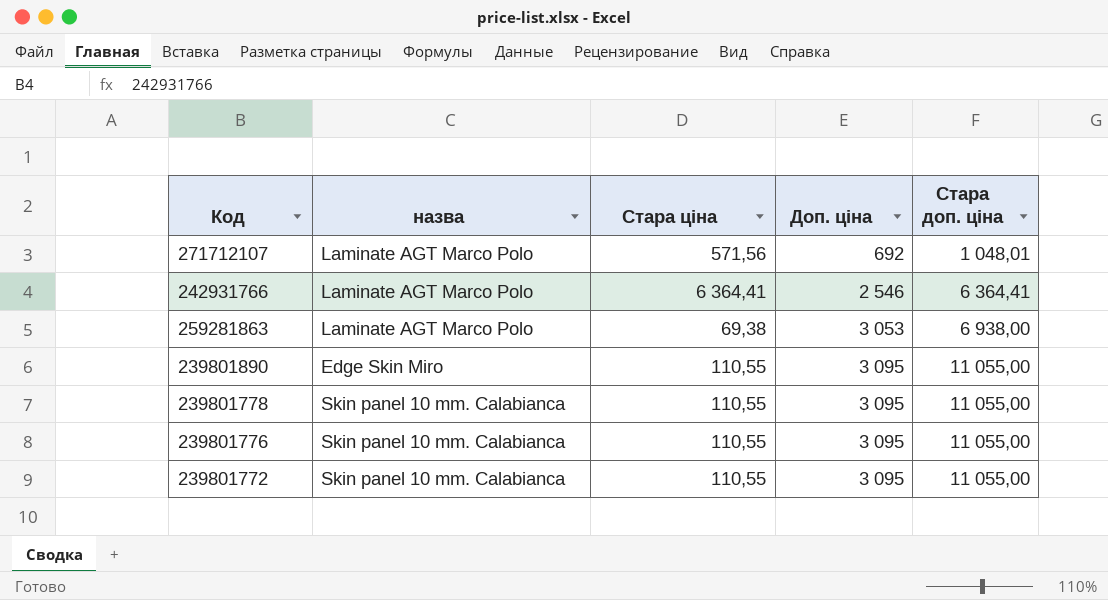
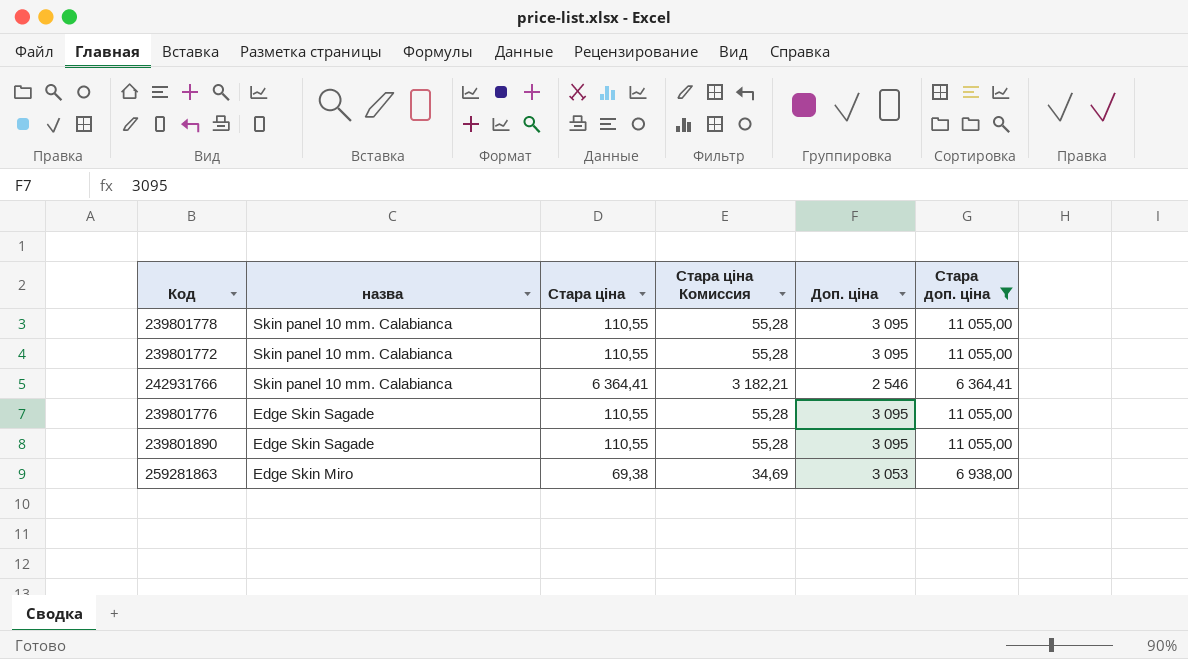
filter: none -> Стара доп. ціна != 1 048,01
row order: Доп. ціна ascending -> назва descending
column Стара ціна Комиссия | formula: none -> [Стара ціна] * 0,5
242931766 | назва: Laminate AGT Marco Polo -> Skin panel 10 mm. Calabianca
239801776 | назва: Skin panel 10 mm. Calabianca -> Edge Skin Sagade
239801890 | назва: Edge Skin Miro -> Edge Skin Sagade
259281863 | назва: Laminate AGT Marco Polo -> Edge Skin Miro

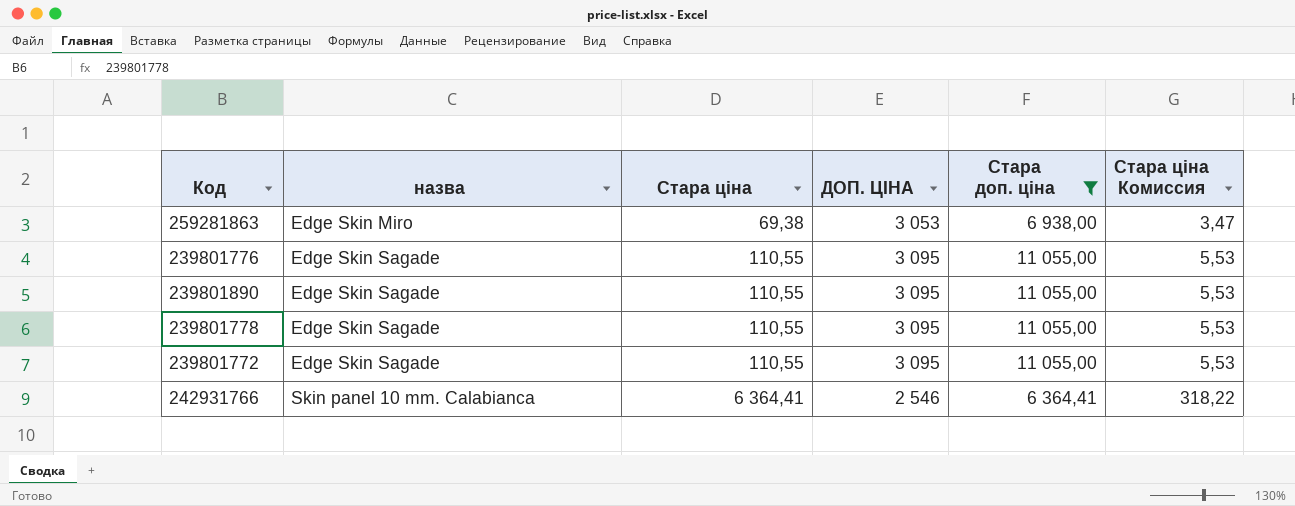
row order: назва descending -> назва ascending
column name: Доп. ціна -> ДОП. ЦІНА
column Стара ціна Комиссия | formula: [Стара ціна] * 0,5 -> [Стара ціна] * 0,05
column Стара ціна Комиссия | position: 4 -> 6
239801778 | назва: Skin panel 10 mm. Calabianca -> Edge Skin Sagade
239801772 | назва: Skin panel 10 mm. Calabianca -> Edge Skin Sagade

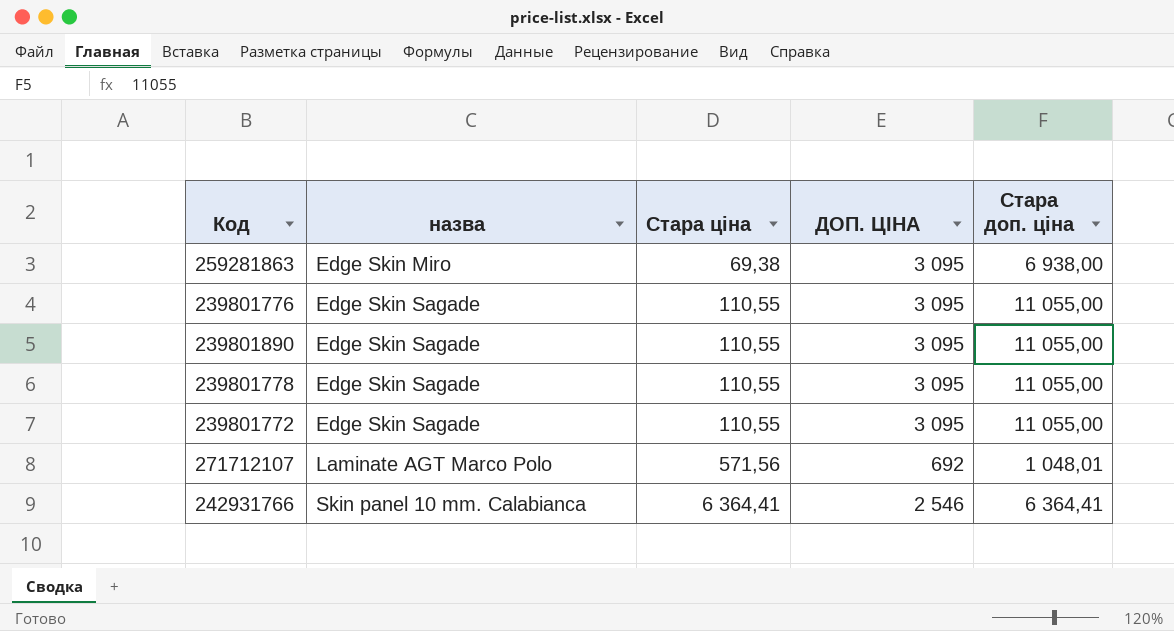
filter: Стара доп. ціна != 1 048,01 -> none
column Стара ціна Комиссия | formula: [Стара ціна] * 0,05 -> none
259281863 | ДОП. ЦІНА: 3 053 -> 3 095

